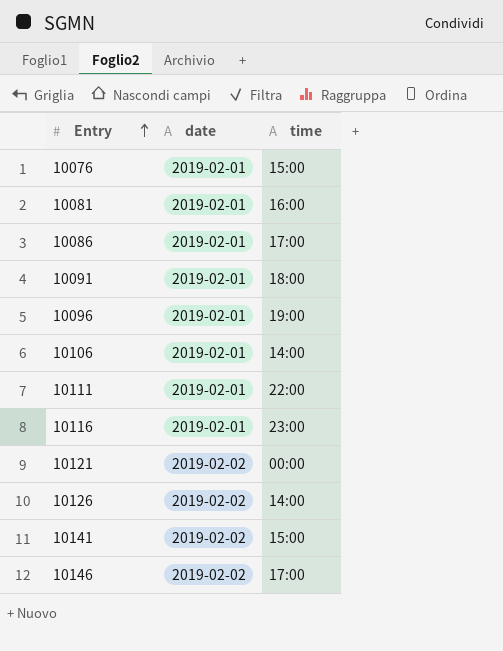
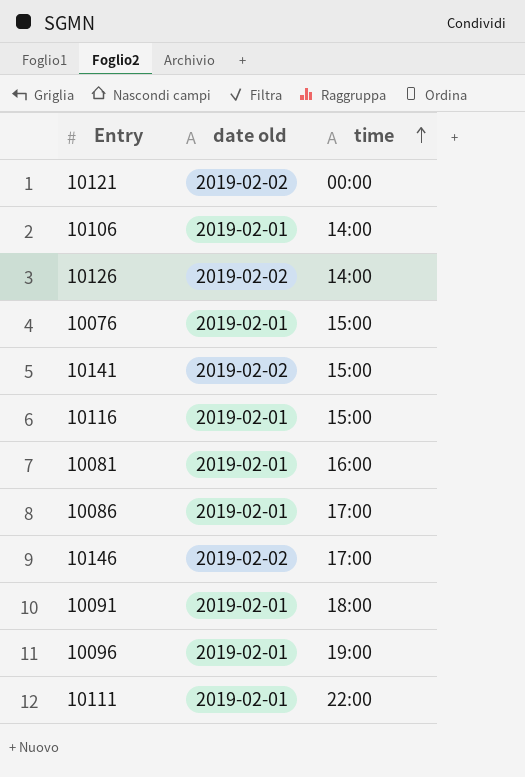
row order: Entry ascending -> time ascending
column name: date -> date old
10116 | time: 23:00 -> 15:00

